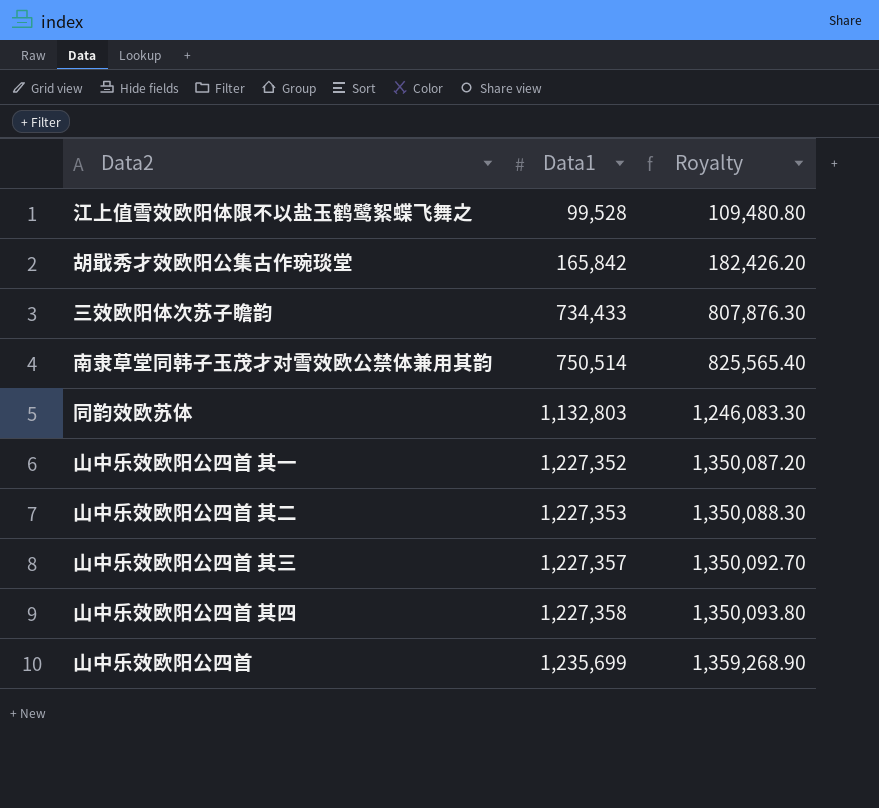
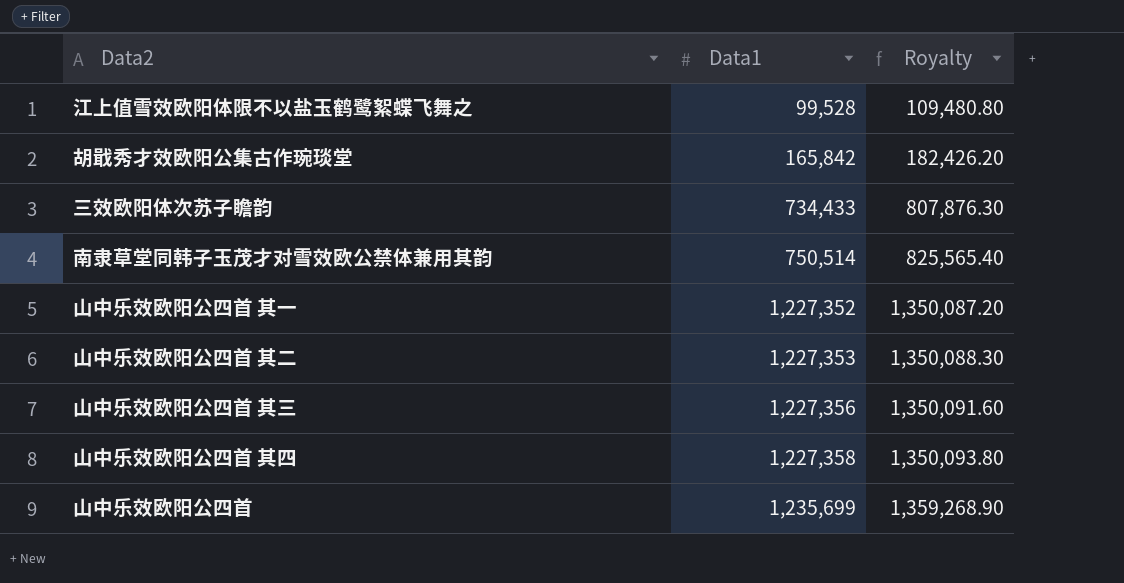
row 同韵效欧苏体: 1,132,803 | 1,246,083.30 -> none
山中乐效欧阳公四首 其三 | Data1: 1,227,357 -> 1,227,356
山中乐效欧阳公四首 其三 | Royalty: 1,350,092.70 -> 1,350,091.60

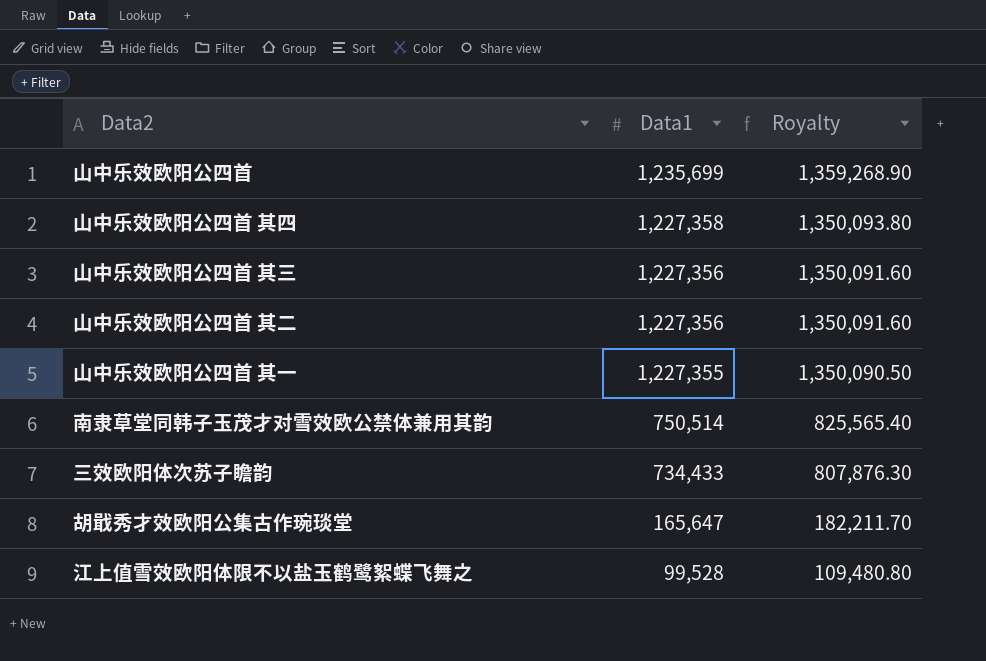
row order: Data1 ascending -> Data1 descending
山中乐效欧阳公四首 其二 | Data1: 1,227,353 -> 1,227,356
山中乐效欧阳公四首 其二 | Royalty: 1,350,088.30 -> 1,350,091.60
山中乐效欧阳公四首 其一 | Data1: 1,227,352 -> 1,227,355
山中乐效欧阳公四首 其一 | Royalty: 1,350,087.20 -> 1,350,090.50
胡戢秀才效欧阳公集古作琬琰堂 | Data1: 165,842 -> 165,647
胡戢秀才效欧阳公集古作琬琰堂 | Royalty: 182,426.20 -> 182,211.70

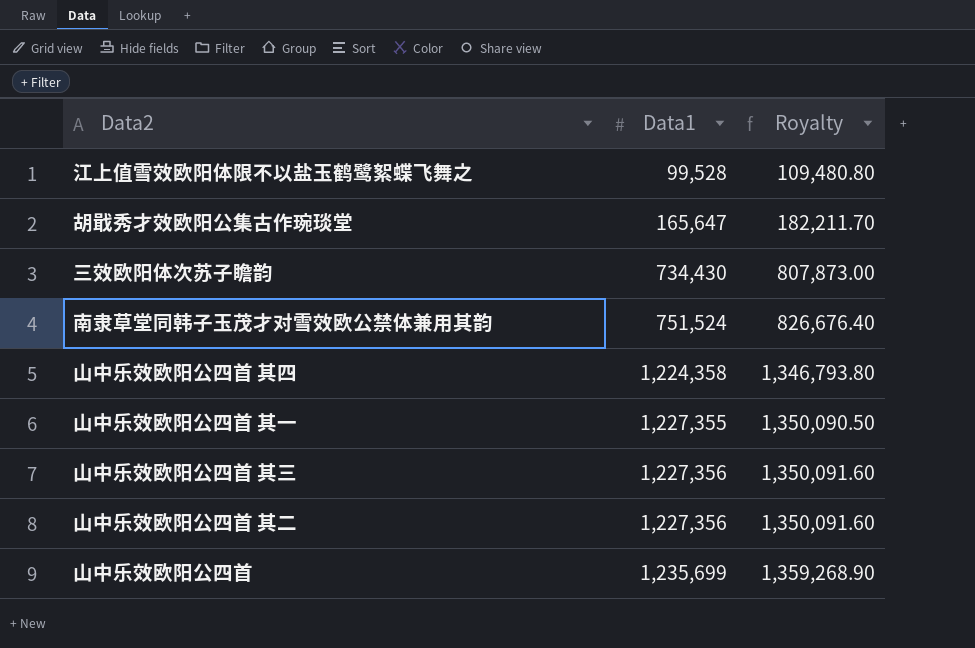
row order: Data1 descending -> Data1 ascending
三效欧阳体次苏子瞻韵 | Data1: 734,433 -> 734,430
三效欧阳体次苏子瞻韵 | Royalty: 807,876.30 -> 807,873.00
南隶草堂同韩子玉茂才对雪效欧公禁体兼用其韵 | Data1: 750,514 -> 751,524
南隶草堂同韩子玉茂才对雪效欧公禁体兼用其韵 | Royalty: 825,565.40 -> 826,676.40
山中乐效欧阳公四首 其四 | Data1: 1,227,358 -> 1,224,358
山中乐效欧阳公四首 其四 | Royalty: 1,350,093.80 -> 1,346,793.80

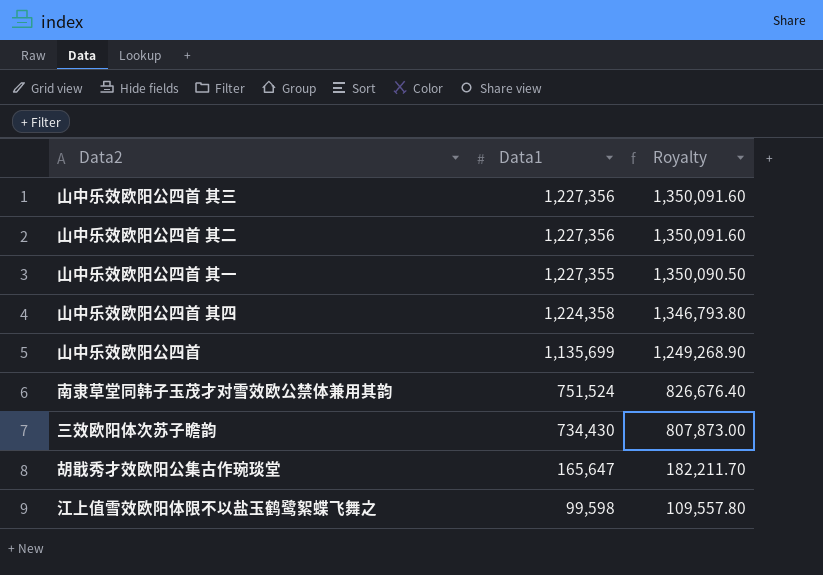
row order: Data1 ascending -> Data1 descending
山中乐效欧阳公四首 | Data1: 1,235,699 -> 1,135,699
山中乐效欧阳公四首 | Royalty: 1,359,268.90 -> 1,249,268.90
江上值雪效欧阳体限不以盐玉鹤鹭絮蝶飞舞之 | Data1: 99,528 -> 99,598
江上值雪效欧阳体限不以盐玉鹤鹭絮蝶飞舞之 | Royalty: 109,480.80 -> 109,557.80

